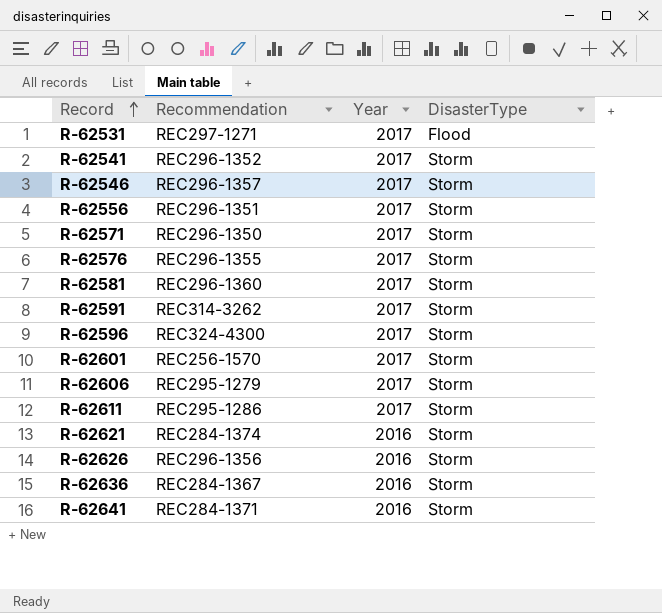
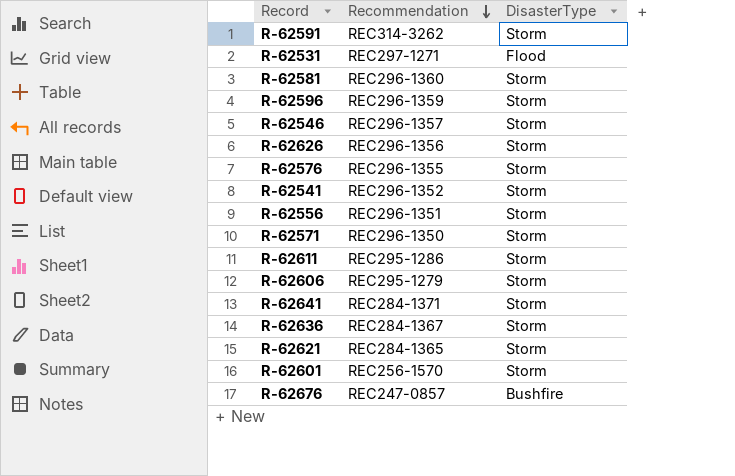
row order: Record ascending -> Recommendation descending
column Year | position: 3 -> none
R-62596 | Recommendation: REC324-4300 -> REC296-1359
R-62621 | Recommendation: REC284-1374 -> REC284-1365
row R-62676: none -> REC247-0857 | Bushfire

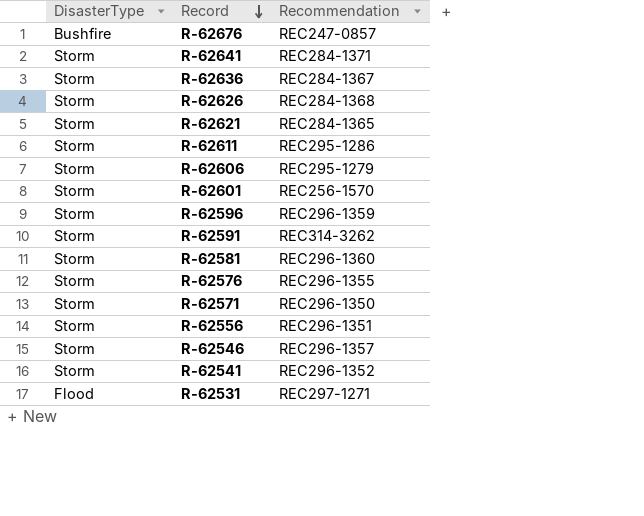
row order: Recommendation descending -> Record descending
column DisasterType | position: 3 -> 1
R-62626 | Recommendation: REC296-1356 -> REC284-1368

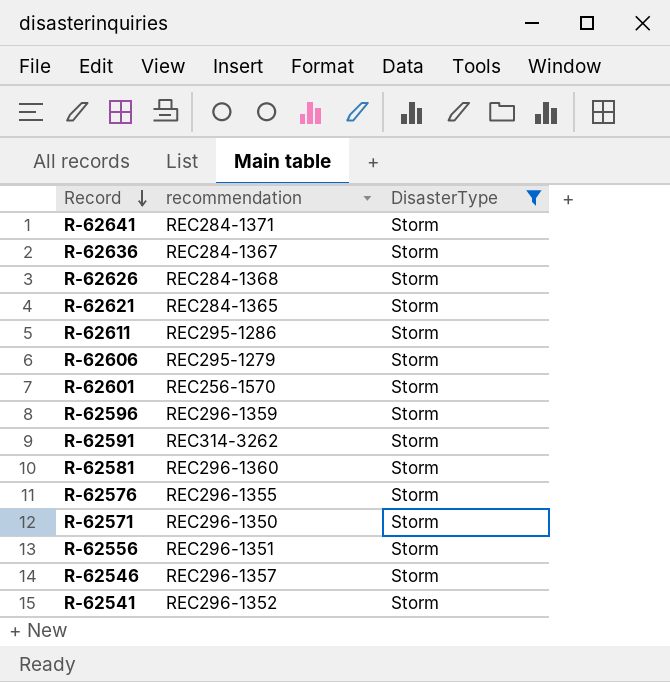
filter: none -> DisasterType = Storm
column name: Recommendation -> recommendation
column DisasterType | position: 1 -> 3

